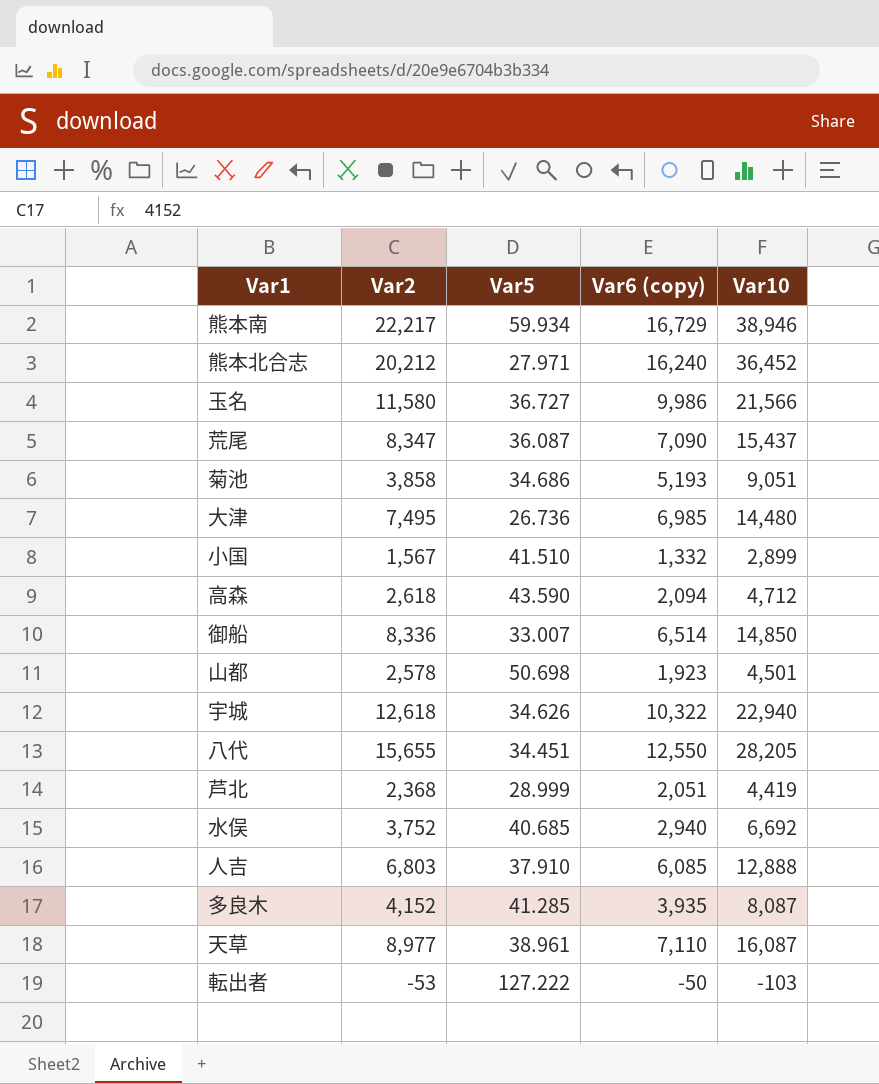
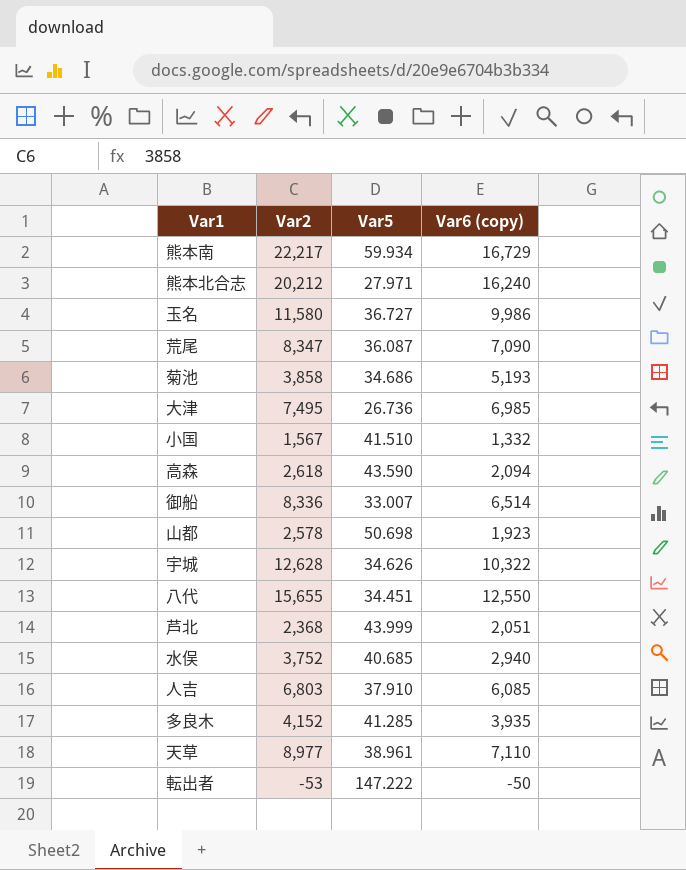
column Var10 | formula: [Var2] + [Var6 (copy)] -> none
宇城 | Var2: 12,618 -> 12,628
芦北 | Var5: 28.999 -> 43.999
転出者 | Var5: 127.222 -> 147.222

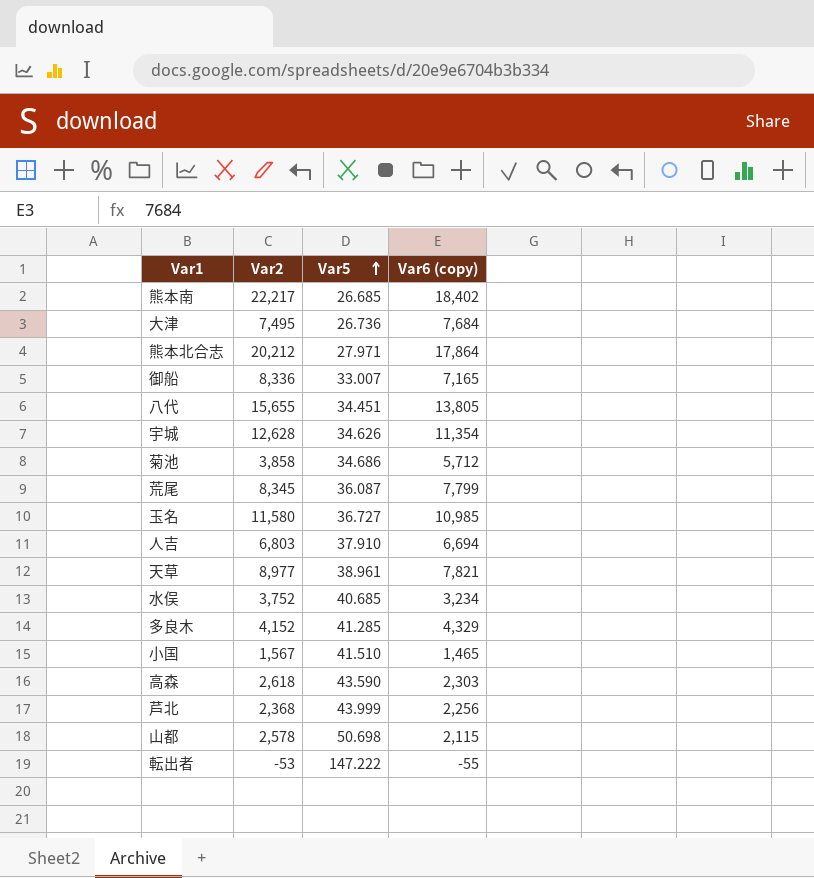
row order: none -> Var5 ascending
熊本南 | Var5: 59.934 -> 26.685
熊本南 | Var6 (copy): 16,729 -> 18,402
大津 | Var6 (copy): 6,985 -> 7,684
熊本北合志 | Var6 (copy): 16,240 -> 17,864
御船 | Var6 (copy): 6,514 -> 7,165
八代 | Var6 (copy): 12,550 -> 13,805
宇城 | Var6 (copy): 10,322 -> 11,354
菊池 | Var6 (copy): 5,193 -> 5,712
荒尾 | Var2: 8,347 -> 8,345
荒尾 | Var6 (copy): 7,090 -> 7,799
玉名 | Var6 (copy): 9,986 -> 10,985
人吉 | Var6 (copy): 6,085 -> 6,694
天草 | Var6 (copy): 7,110 -> 7,821
水俣 | Var6 (copy): 2,940 -> 3,234
多良木 | Var6 (copy): 3,935 -> 4,329
小国 | Var6 (copy): 1,332 -> 1,465
高森 | Var6 (copy): 2,094 -> 2,303
芦北 | Var6 (copy): 2,051 -> 2,256
山都 | Var6 (copy): 1,923 -> 2,115
転出者 | Var6 (copy): -50 -> -55

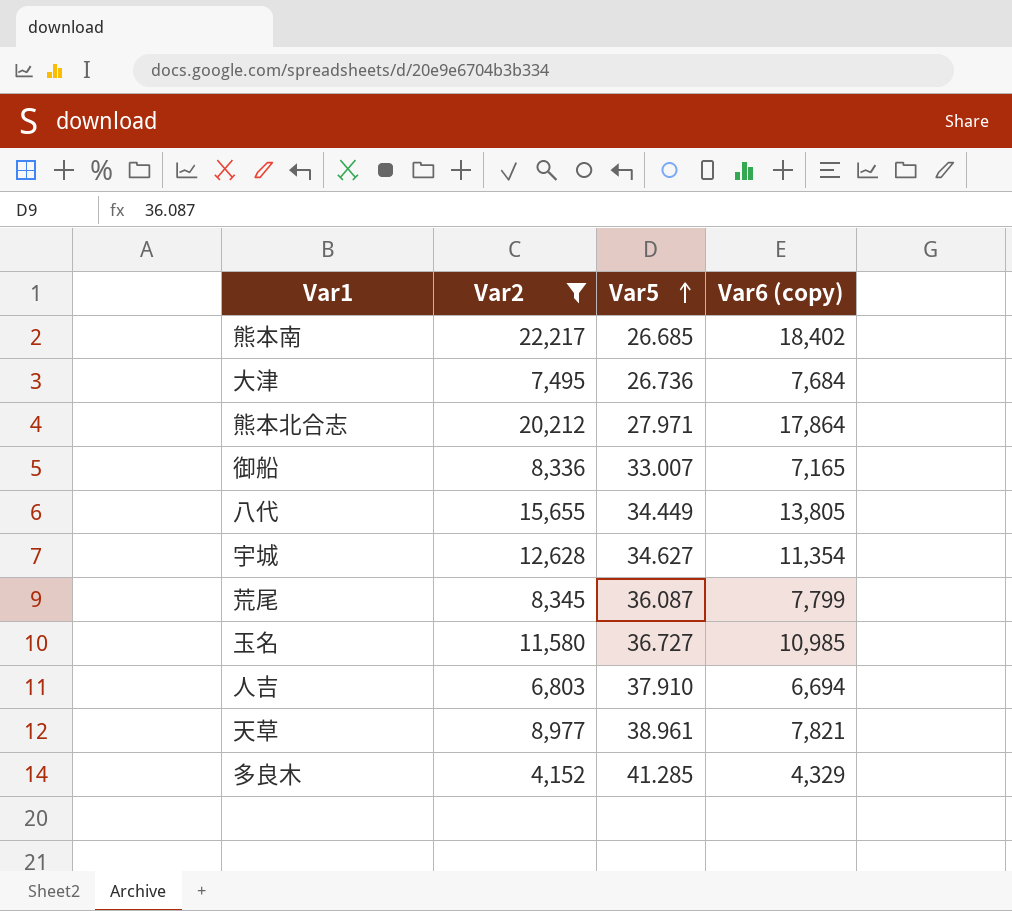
filter: none -> Var2 >= 4,152
八代 | Var5: 34.451 -> 34.449
宇城 | Var5: 34.626 -> 34.627

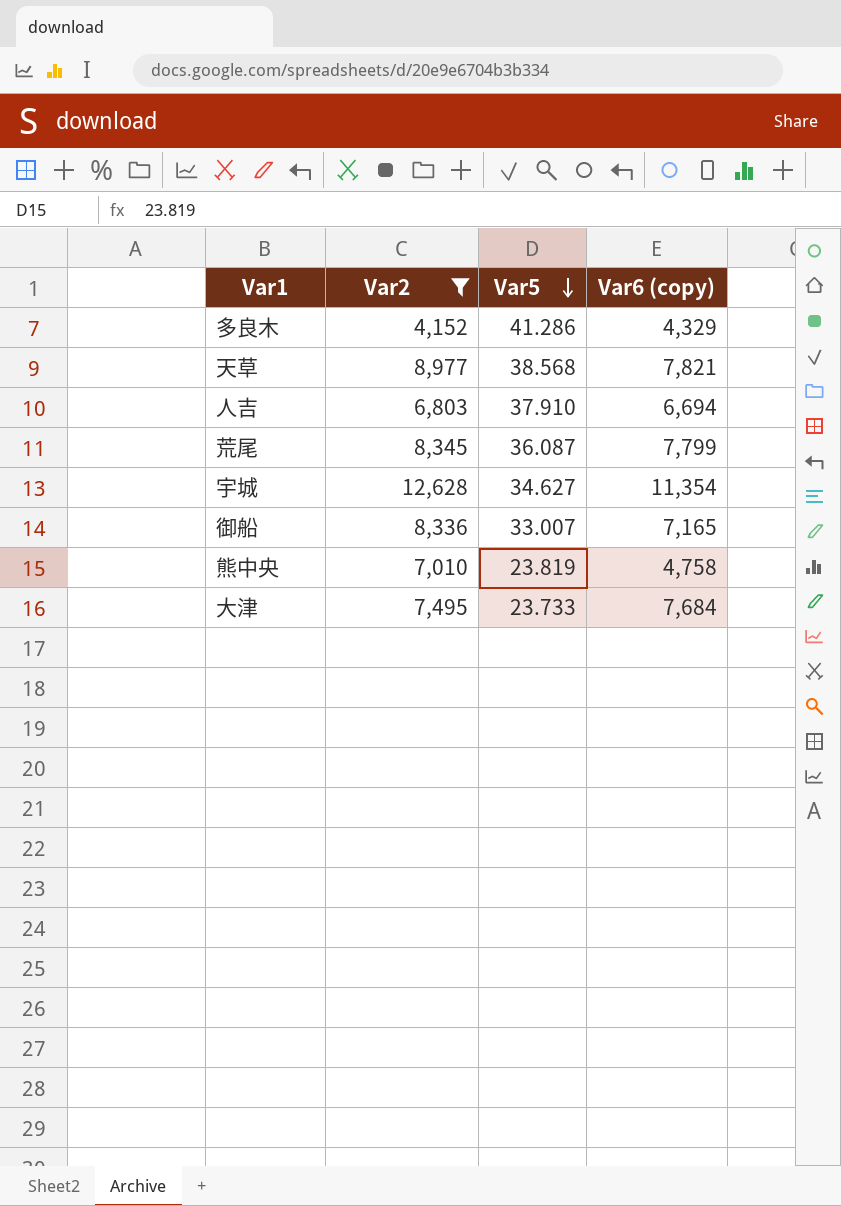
row order: Var5 ascending -> Var5 descending
row 熊本南: 22,217 | 26.685 | 18,402 -> none
row 熊本北合志: 20,212 | 27.971 | 17,864 -> none
row 八代: 15,655 | 34.449 | 13,805 -> none
row 玉名: 11,580 | 36.727 | 10,985 -> none
多良木 | Var5: 41.285 -> 41.286
天草 | Var5: 38.961 -> 38.568
row 熊中央: none -> 7,010 | 23.819 | 4,758
大津 | Var5: 26.736 -> 23.733

